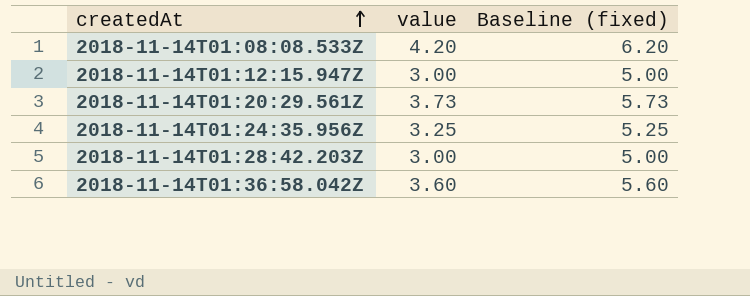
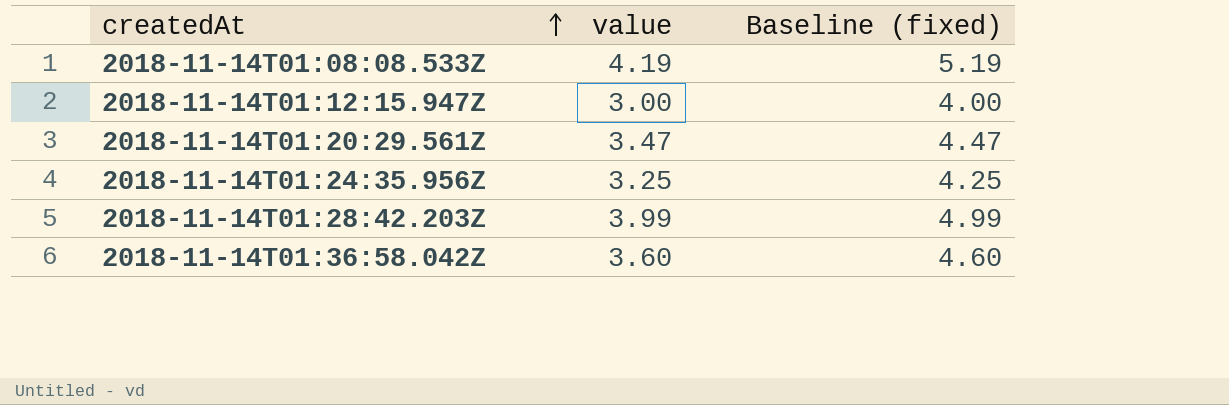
column Baseline (fixed) | formula: [value] + 2 -> [value] + 1
2018-11-14T01:08:08.533Z | value: 4.20 -> 4.19
2018-11-14T01:20:29.561Z | value: 3.73 -> 3.47
2018-11-14T01:28:42.203Z | value: 3.00 -> 3.99

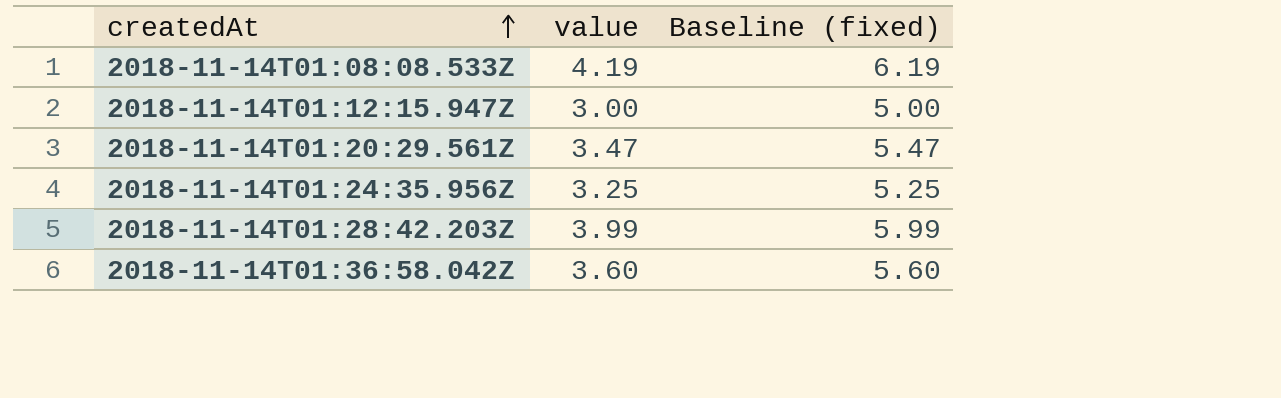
column Baseline (fixed) | formula: [value] + 1 -> [value] + 2

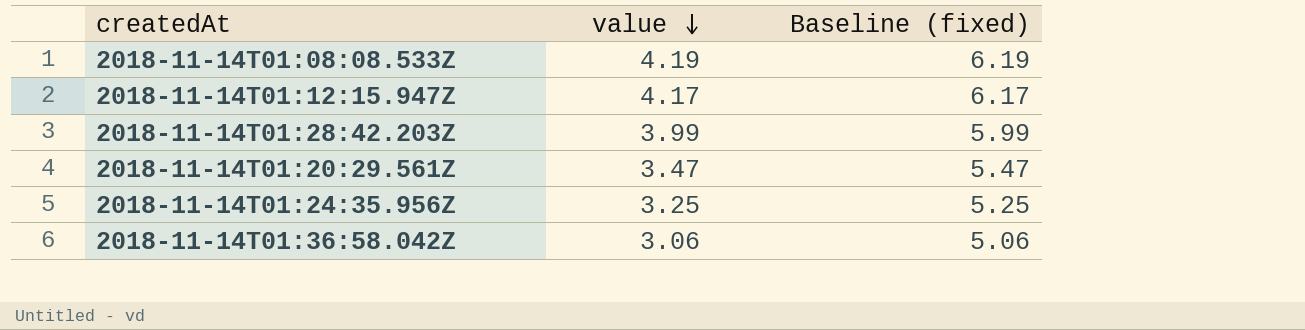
row order: createdAt ascending -> value descending
2018-11-14T01:12:15.947Z | value: 3.00 -> 4.17
2018-11-14T01:12:15.947Z | Baseline (fixed): 5.00 -> 6.17
2018-11-14T01:36:58.042Z | value: 3.60 -> 3.06
2018-11-14T01:36:58.042Z | Baseline (fixed): 5.60 -> 5.06

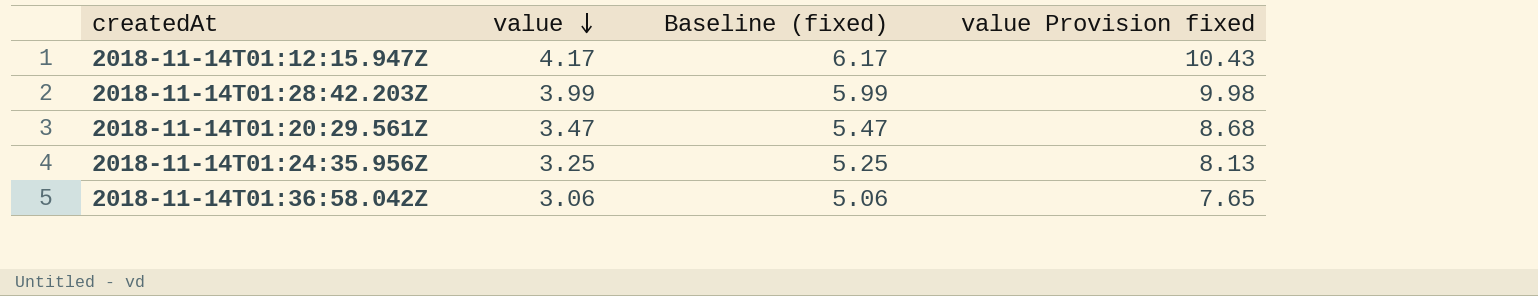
column value Provision fixed | formula: none -> [value] * 2.5
row 2018-11-14T01:08:08.533Z: 4.19 | 6.19 -> none

